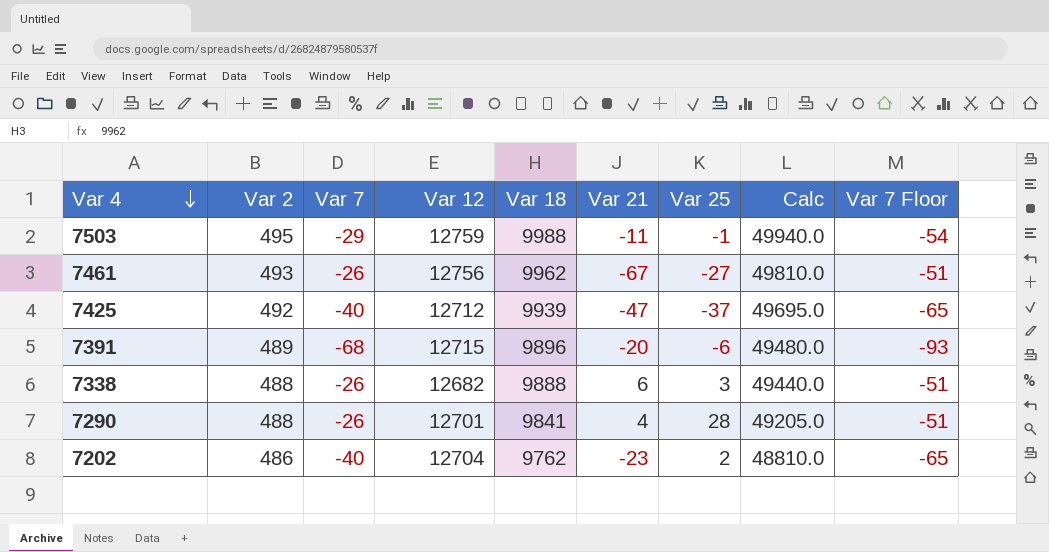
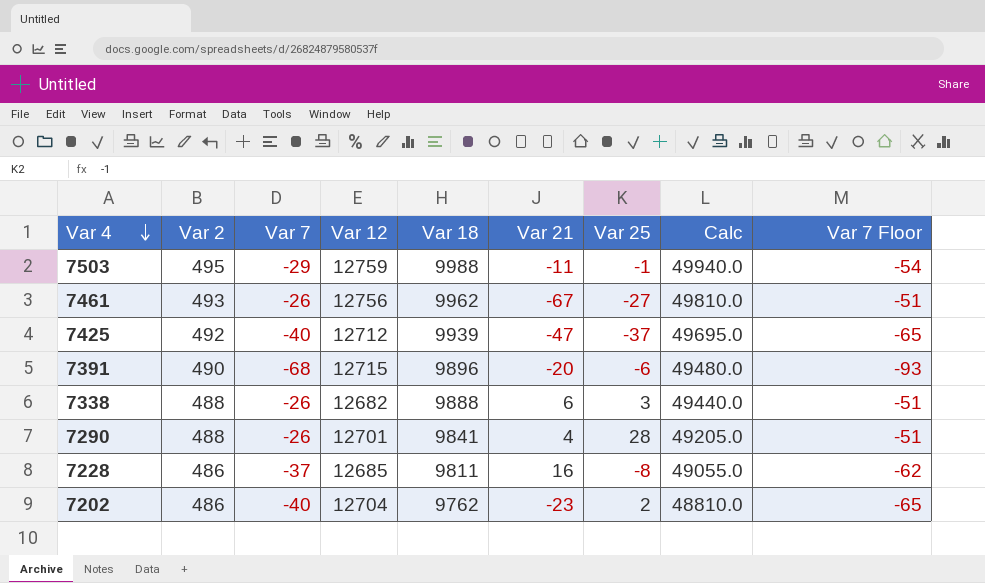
7391 | Var 2: 489 -> 490
row 7228: none -> 486 | -37 | 12685 | 9811 | 16 | -8 | 49055.0 | -62

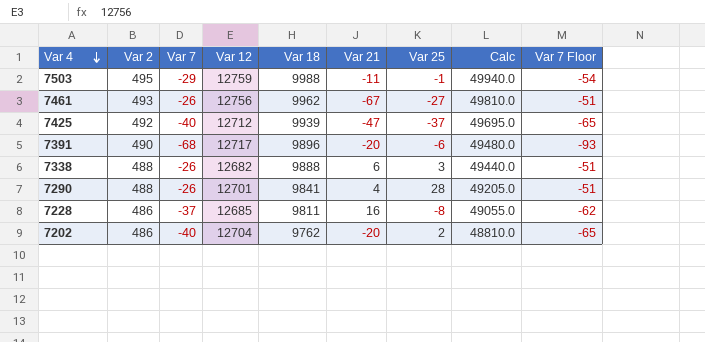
7391 | Var 12: 12715 -> 12717
7202 | Var 21: -23 -> -20

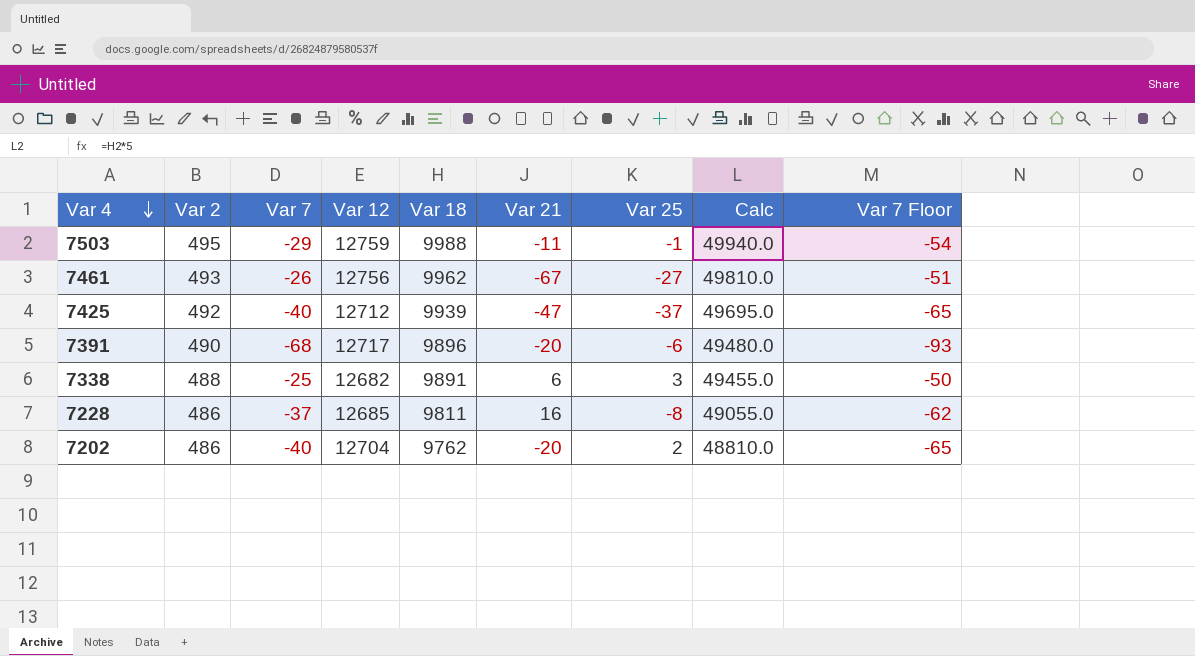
row 7290: 488 | -26 | 12701 | 9841 | 4 | 28 | 49205.0 | -51 -> none
7338 | Var 7: -26 -> -25
7338 | Var 18: 9888 -> 9891
7338 | Calc: 49440.0 -> 49455.0
7338 | Var 7 Floor: -51 -> -50

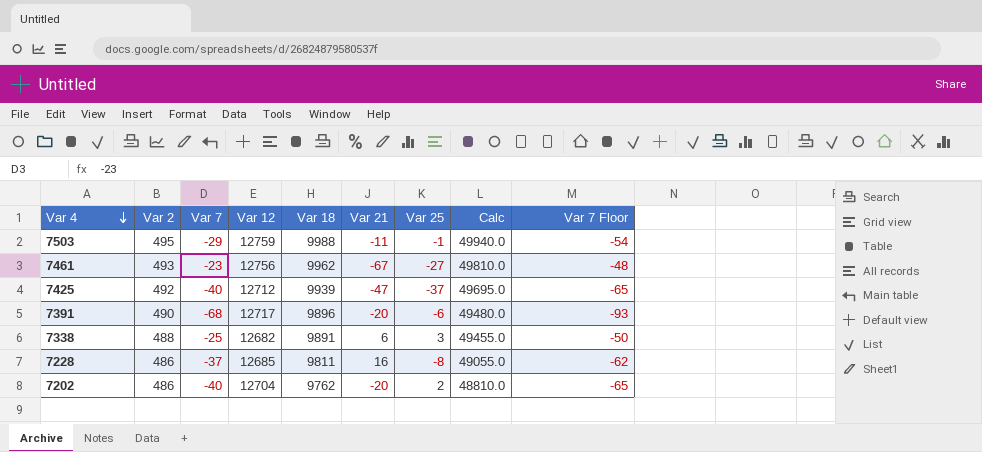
7461 | Var 7: -26 -> -23
7461 | Var 7 Floor: -51 -> -48

